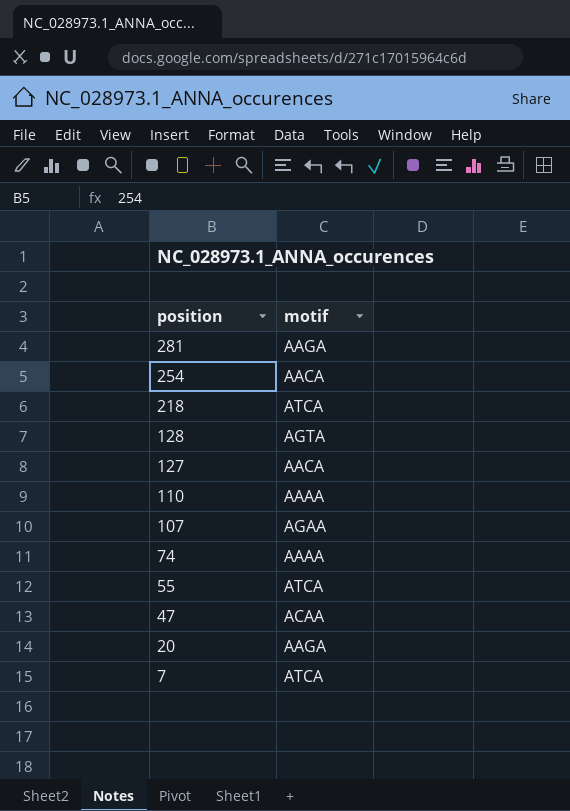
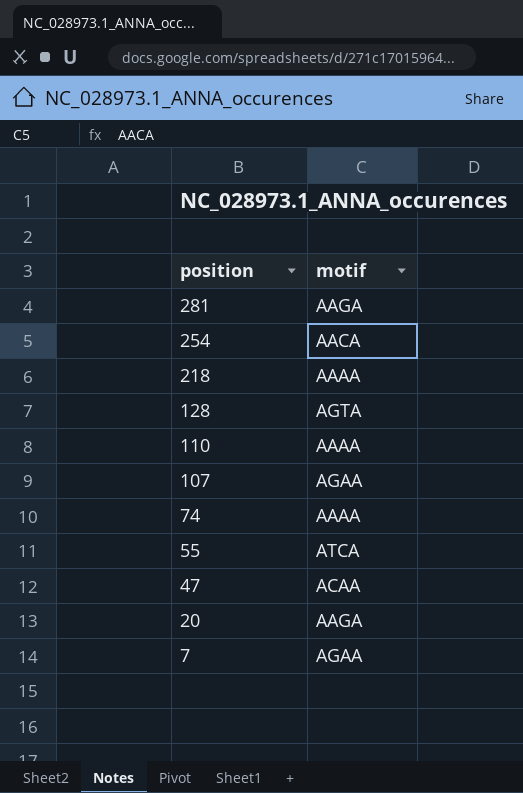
row 127: AACA -> none
218 | motif: ATCA -> AAAA
7 | motif: ATCA -> AGAA

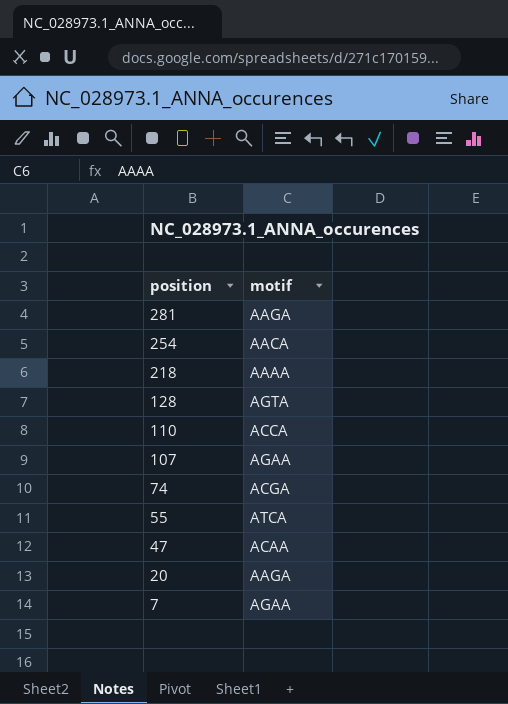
110 | motif: AAAA -> ACCA
74 | motif: AAAA -> ACGA

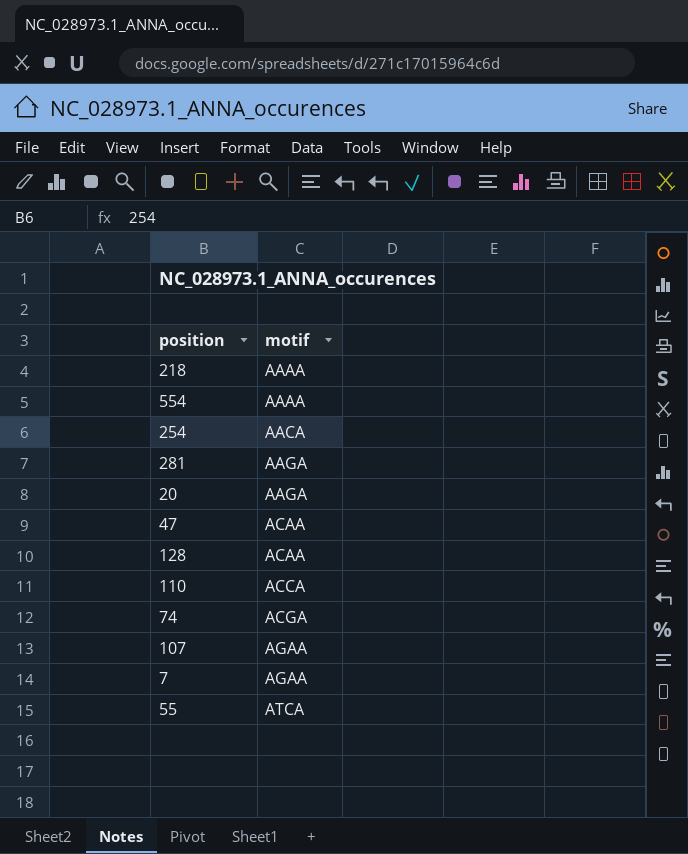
row order: position descending -> motif ascending
row 554: none -> AAAA
128 | motif: AGTA -> ACAA

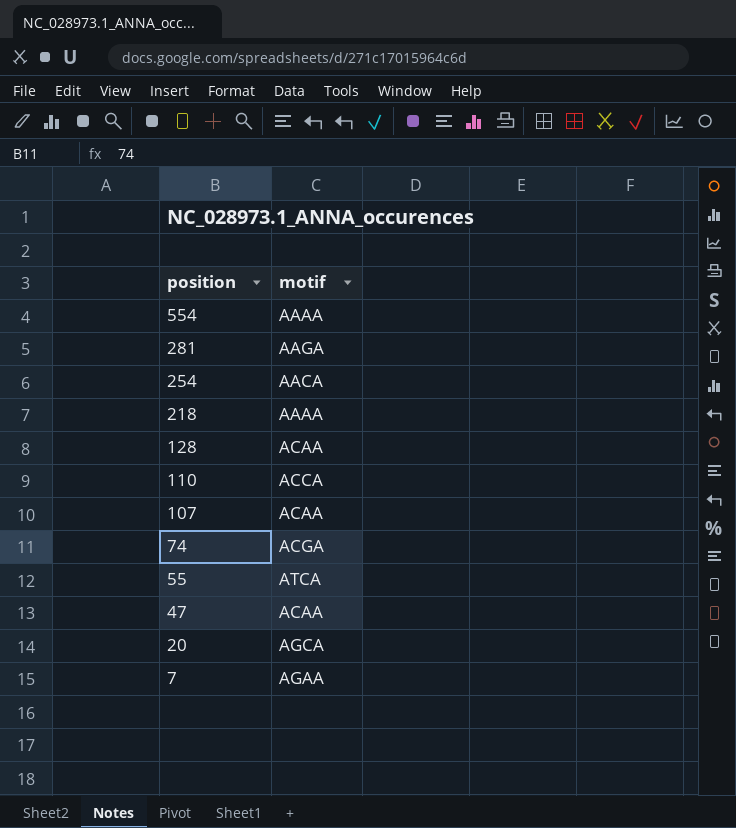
row order: motif ascending -> position descending
107 | motif: AGAA -> ACAA
20 | motif: AAGA -> AGCA

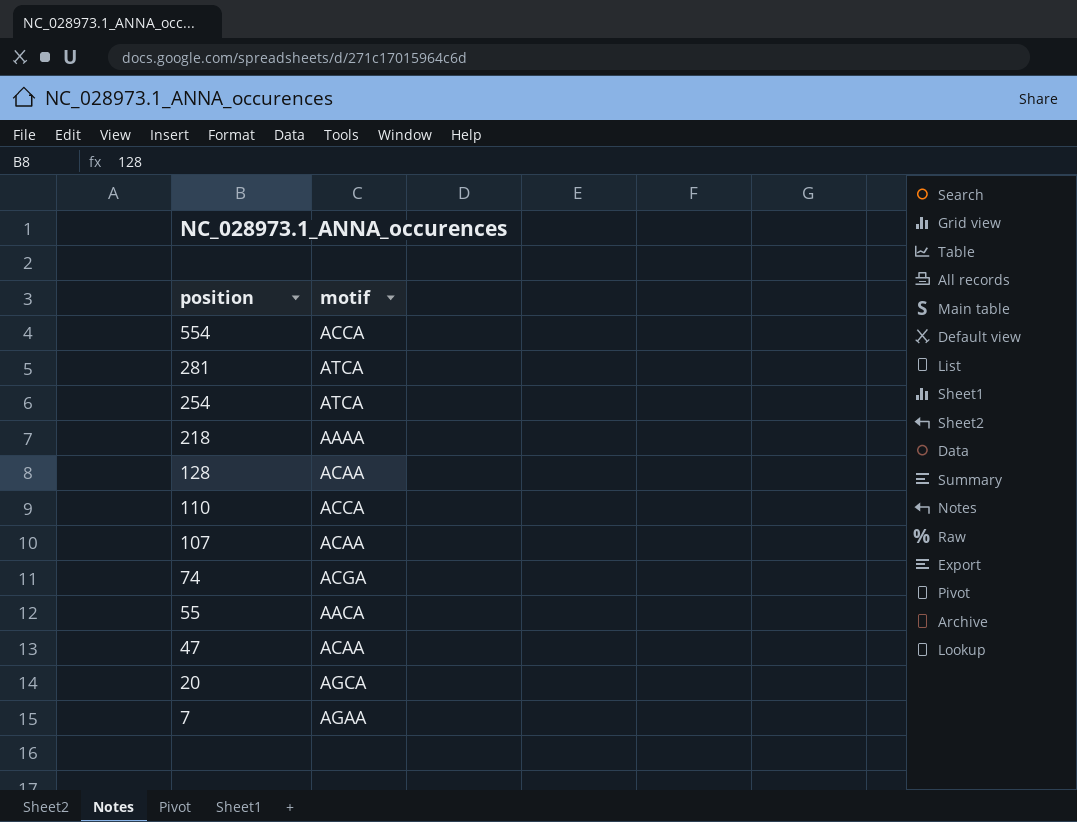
554 | motif: AAAA -> ACCA
281 | motif: AAGA -> ATCA
254 | motif: AACA -> ATCA
55 | motif: ATCA -> AACA

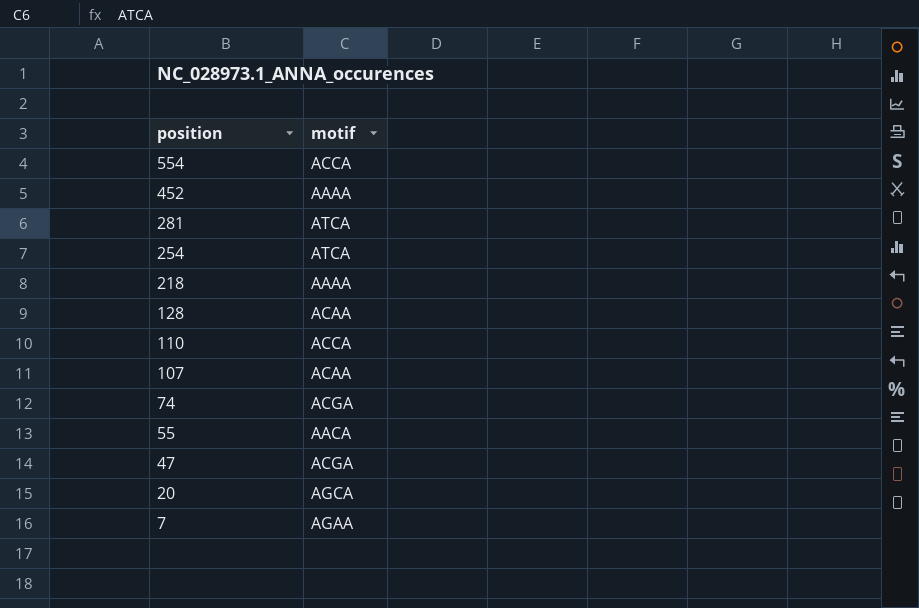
row 452: none -> AAAA
47 | motif: ACAA -> ACGA

